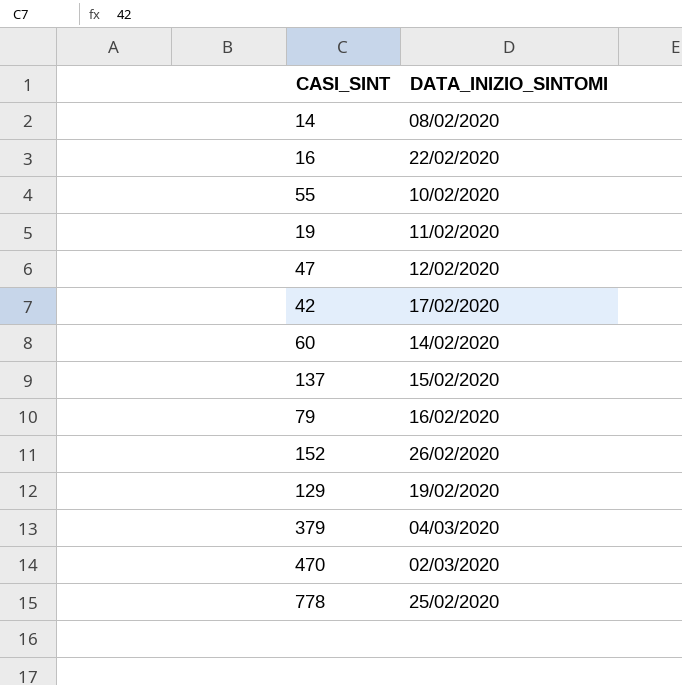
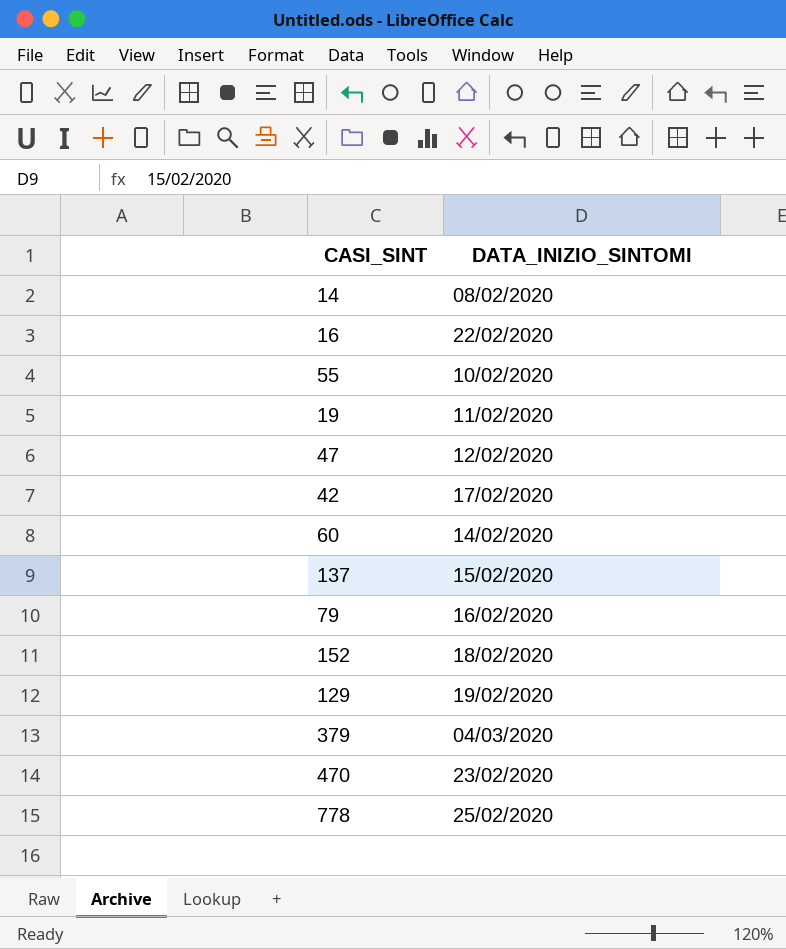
152 | DATA_INIZIO_SINTOMI: 26/02/2020 -> 18/02/2020
470 | DATA_INIZIO_SINTOMI: 02/03/2020 -> 23/02/2020

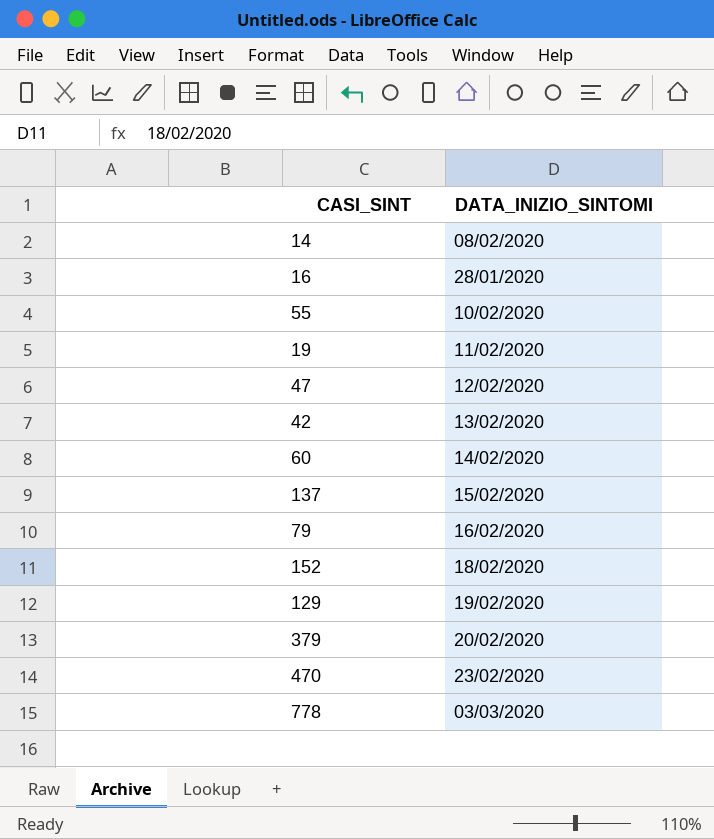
16 | DATA_INIZIO_SINTOMI: 22/02/2020 -> 28/01/2020
42 | DATA_INIZIO_SINTOMI: 17/02/2020 -> 13/02/2020
379 | DATA_INIZIO_SINTOMI: 04/03/2020 -> 20/02/2020
778 | DATA_INIZIO_SINTOMI: 25/02/2020 -> 03/03/2020

